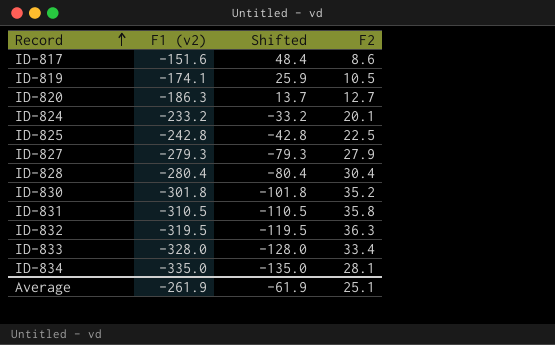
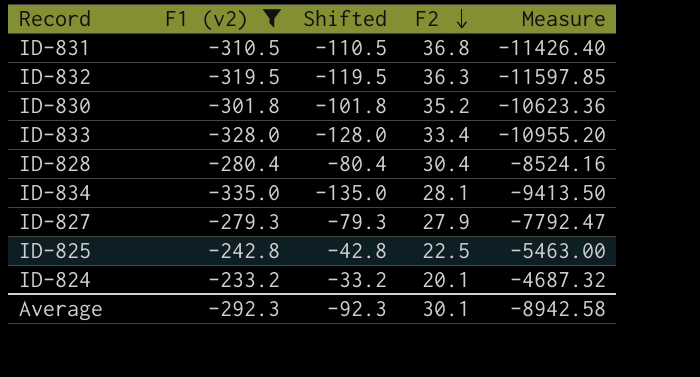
filter: none -> F1 (v2) <= -233.2
row order: Record ascending -> F2 descending
column Measure | formula: none -> [F1 (v2)] * [F2]
ID-831 | F2: 35.8 -> 36.8
Average | F1 (v2): -261.9 -> -292.3
Average | Shifted: -61.9 -> -92.3
Average | F2: 25.1 -> 30.1

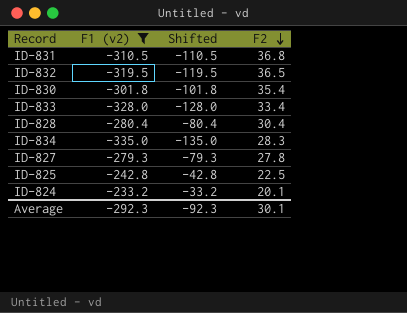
column Measure | formula: [F1 (v2)] * [F2] -> none
ID-832 | F2: 36.3 -> 36.5
ID-830 | F2: 35.2 -> 35.4
ID-834 | F2: 28.1 -> 28.3
ID-827 | F2: 27.9 -> 27.8

